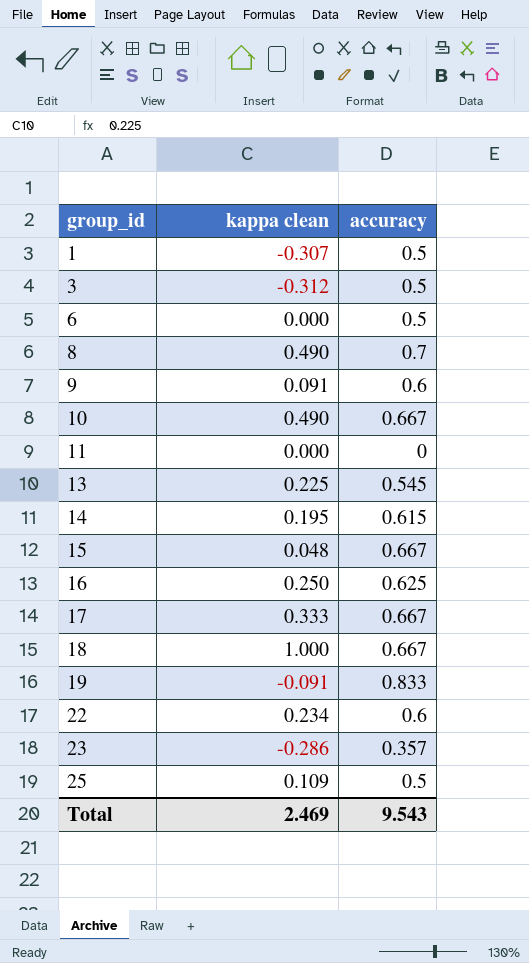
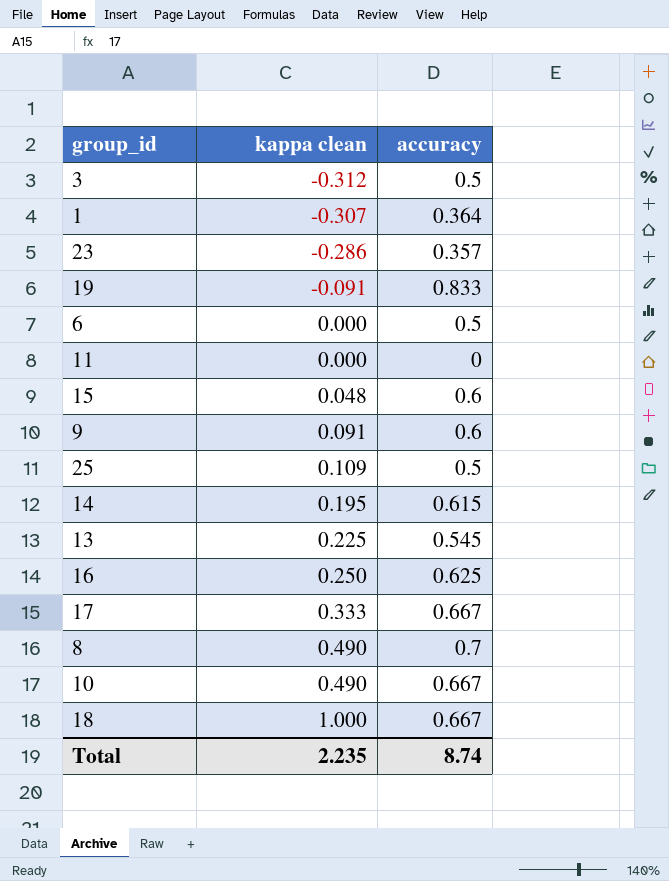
row order: group_id ascending -> kappa clean ascending
row 22: 0.234 | 0.6 -> none
1 | accuracy: 0.5 -> 0.364
15 | accuracy: 0.667 -> 0.6
Total | kappa clean: 2.469 -> 2.235
Total | accuracy: 9.543 -> 8.74

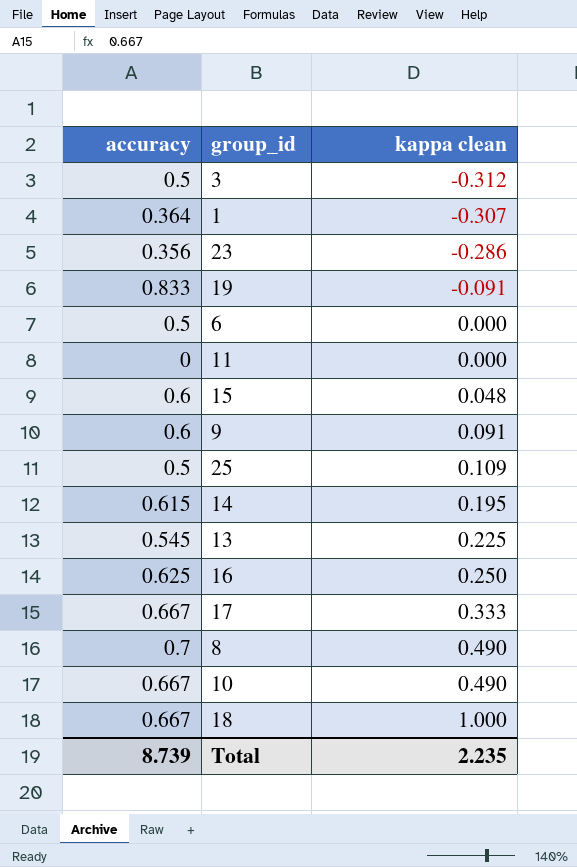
column accuracy | position: 3 -> 1
23 | accuracy: 0.357 -> 0.356
Total | accuracy: 8.74 -> 8.739

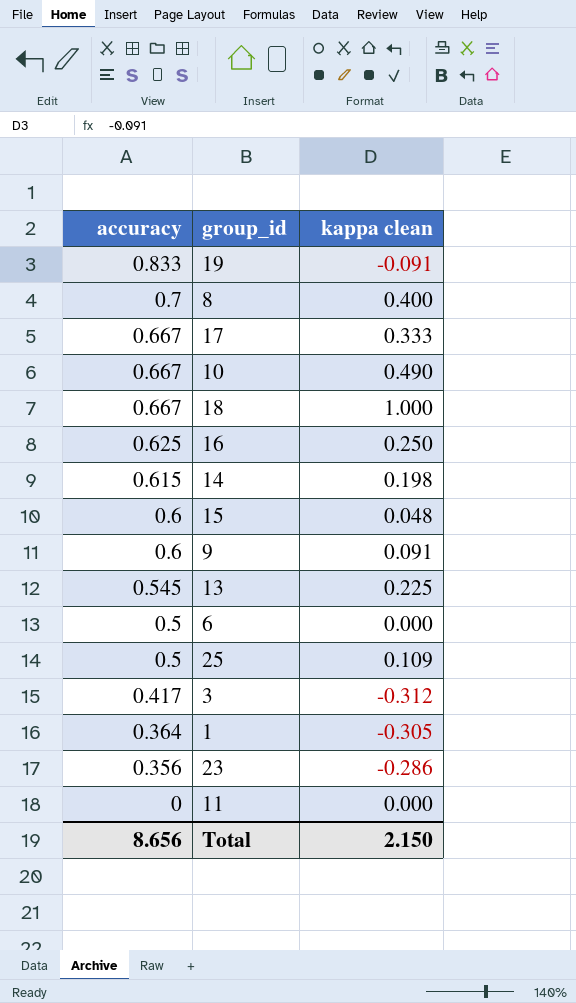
row order: kappa clean ascending -> accuracy descending
8 | kappa clean: 0.490 -> 0.400
14 | kappa clean: 0.195 -> 0.198
3 | accuracy: 0.5 -> 0.417
1 | kappa clean: -0.307 -> -0.305
Total | accuracy: 8.739 -> 8.656
Total | kappa clean: 2.235 -> 2.150

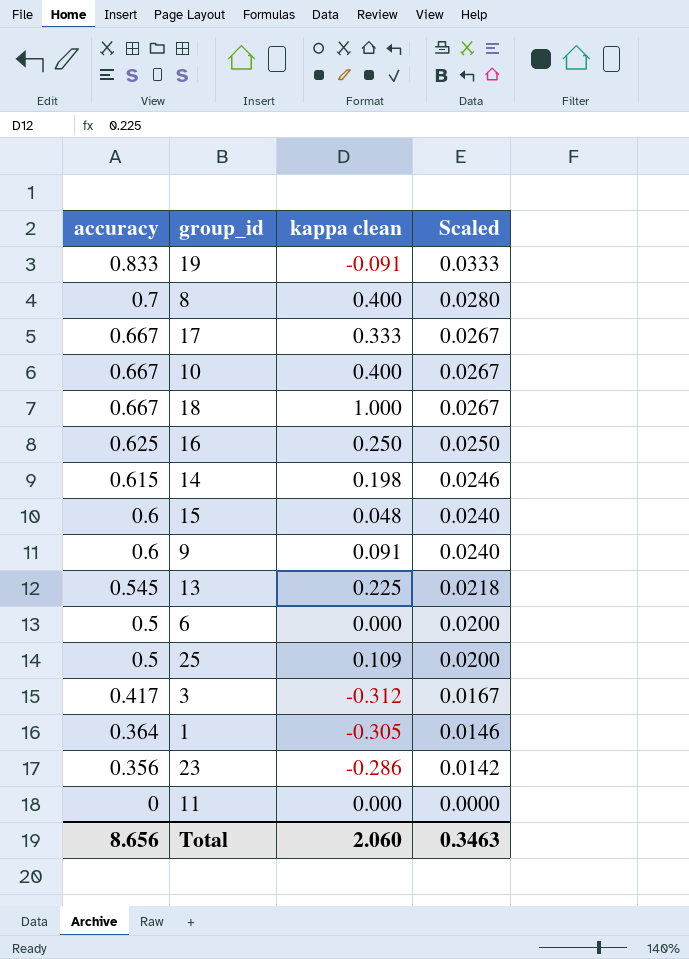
column Scaled | formula: none -> [accuracy] * 0.04
10 | kappa clean: 0.490 -> 0.400
Total | kappa clean: 2.150 -> 2.060

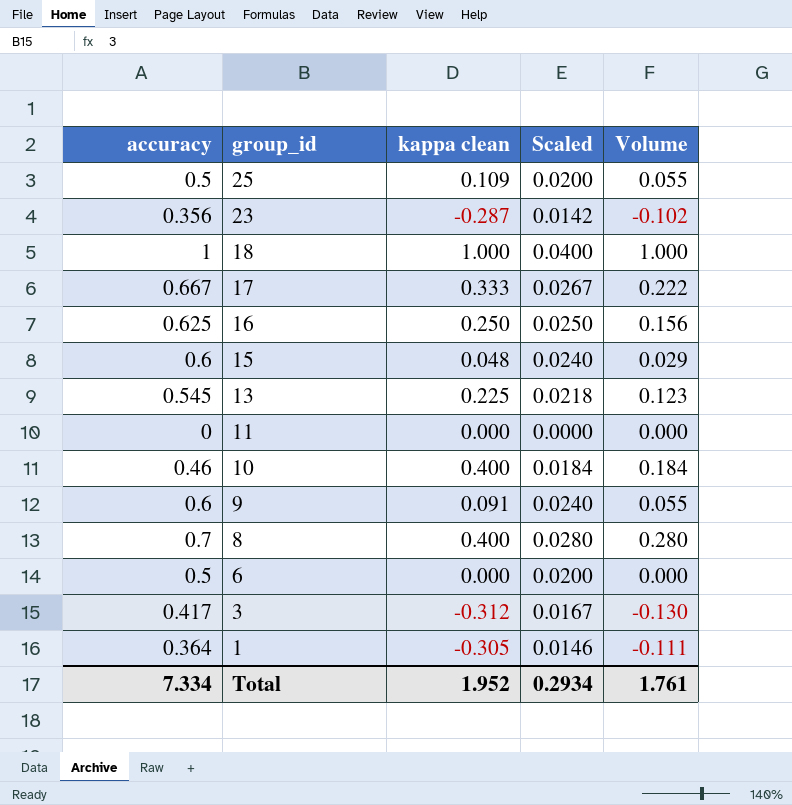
row order: accuracy descending -> group_id descending
column Volume | formula: none -> [accuracy] * [kappa clean]
row 19: 0.833 | -0.091 | 0.0333 -> none
row 14: 0.615 | 0.198 | 0.0246 -> none
23 | kappa clean: -0.286 -> -0.287
18 | accuracy: 0.667 -> 1
18 | Scaled: 0.0267 -> 0.0400
10 | accuracy: 0.667 -> 0.46
10 | Scaled: 0.0267 -> 0.0184
Total | accuracy: 8.656 -> 7.334
Total | kappa clean: 2.060 -> 1.952
Total | Scaled: 0.3463 -> 0.2934

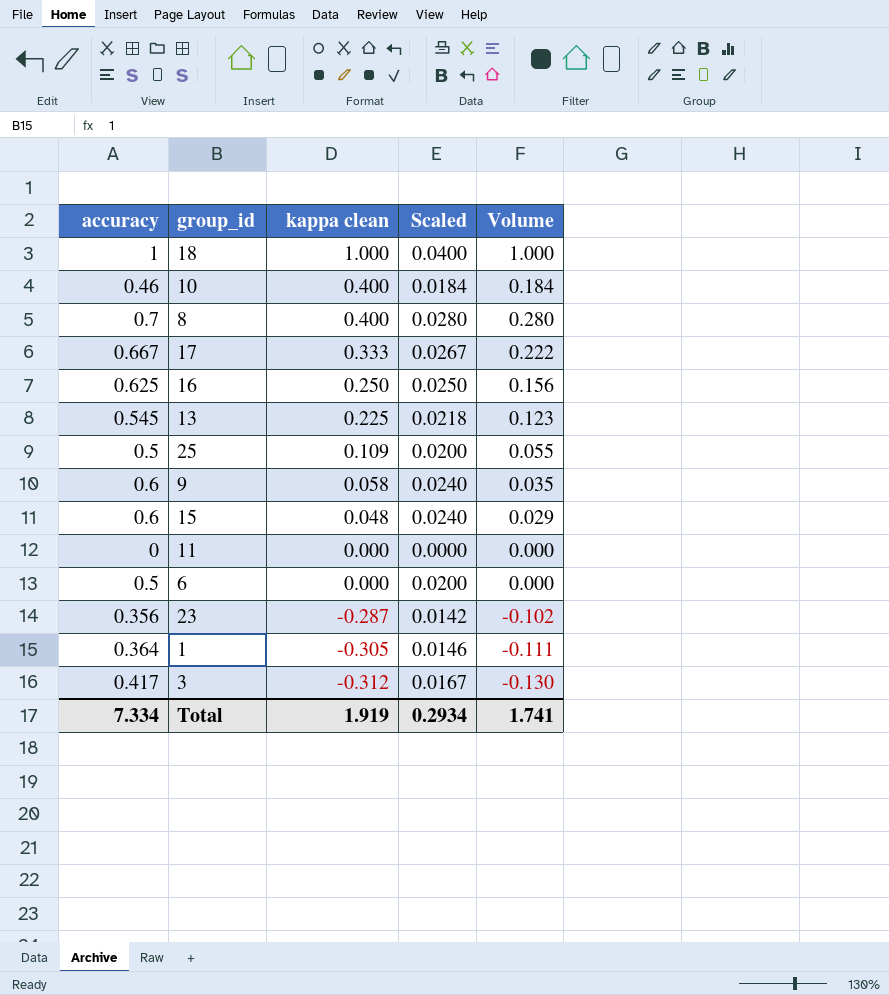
row order: group_id descending -> kappa clean descending
9 | kappa clean: 0.091 -> 0.058
9 | Volume: 0.055 -> 0.035
Total | kappa clean: 1.952 -> 1.919
Total | Volume: 1.761 -> 1.741

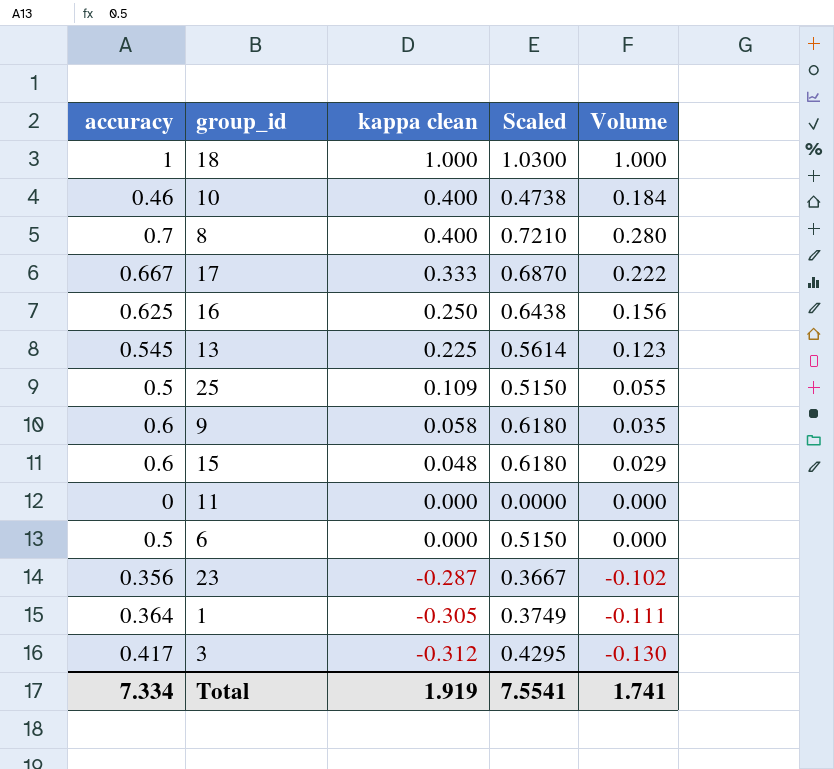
column Scaled | formula: [accuracy] * 0.04 -> [accuracy] * 1.03
Total | Scaled: 0.2934 -> 7.5541

